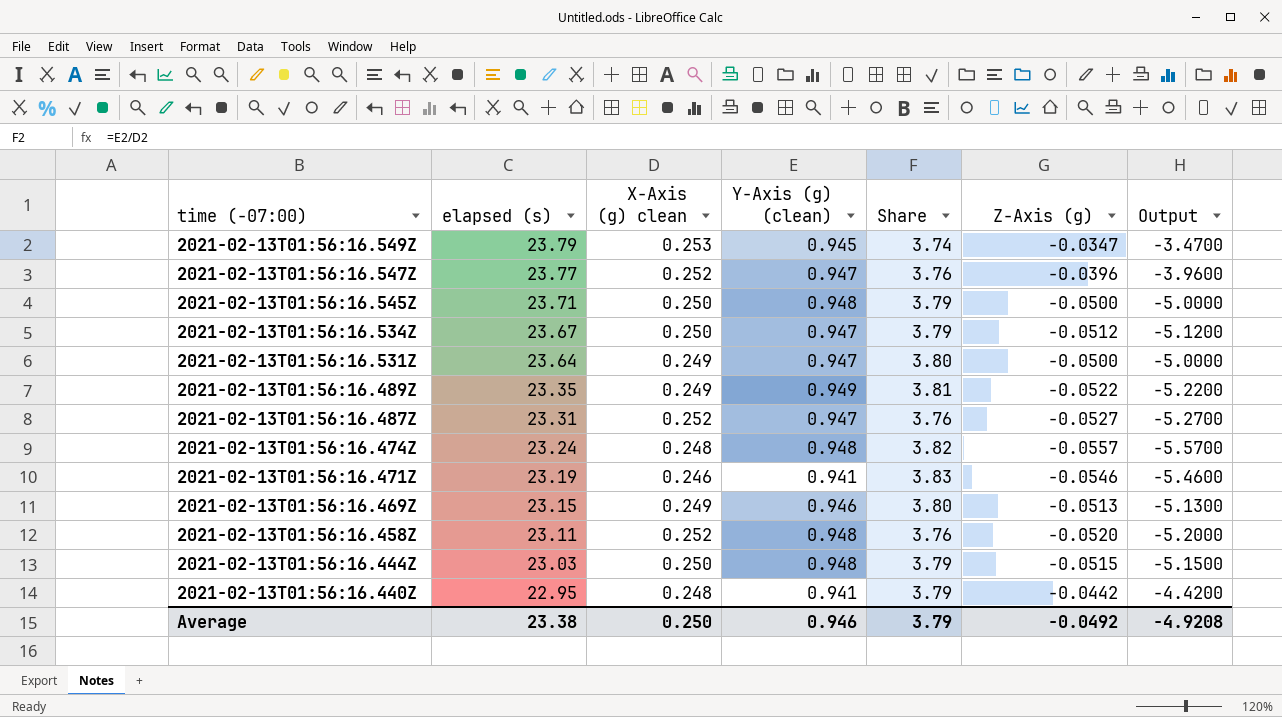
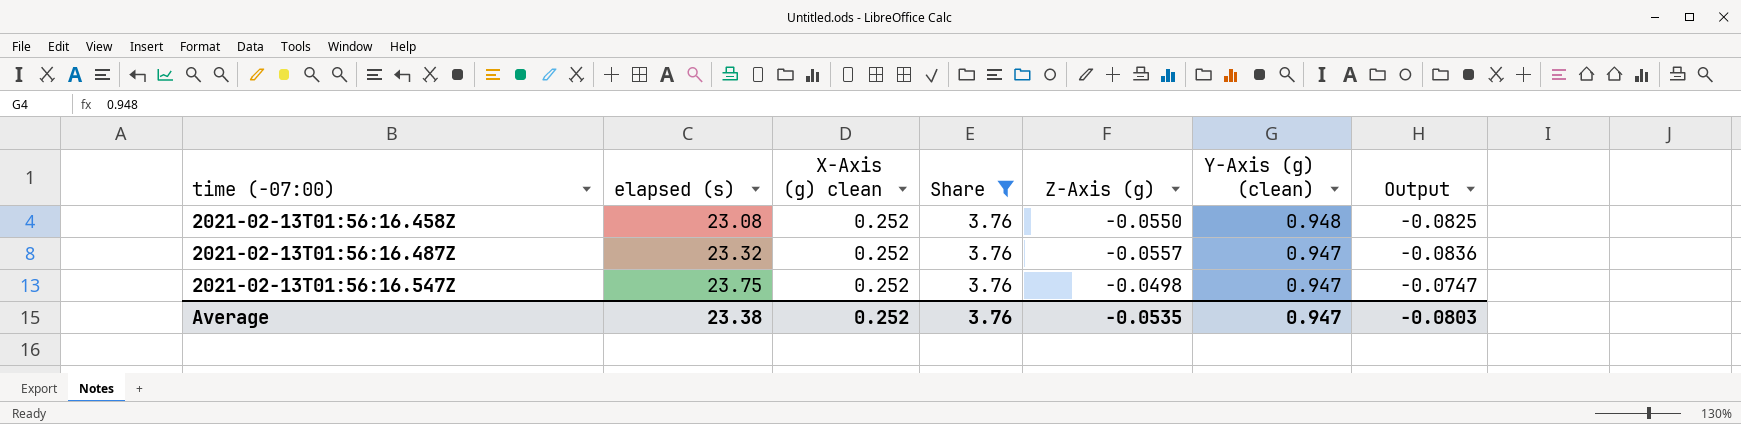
filter: none -> Share = 3.76
row order: time (-07:00) descending -> time (-07:00) ascending
column Y-Axis (g) (clean) | position: 4 -> 6
column Output | formula: [Z-Axis (g)] * 100 -> [Z-Axis (g)] * 1.5
2021-02-13T01:56:16.458Z | elapsed (s): 23.11 -> 23.08
2021-02-13T01:56:16.458Z | Z-Axis (g): -0.0520 -> -0.0550
2021-02-13T01:56:16.487Z | elapsed (s): 23.31 -> 23.32
2021-02-13T01:56:16.487Z | Z-Axis (g): -0.0527 -> -0.0557
2021-02-13T01:56:16.547Z | elapsed (s): 23.77 -> 23.75
2021-02-13T01:56:16.547Z | Z-Axis (g): -0.0396 -> -0.0498
Average | X-Axis (g) clean: 0.250 -> 0.252
Average | Share: 3.79 -> 3.76
Average | Z-Axis (g): -0.0492 -> -0.0535
Average | Y-Axis (g) (clean): 0.946 -> 0.947
Average | Output: -4.9208 -> -0.0803

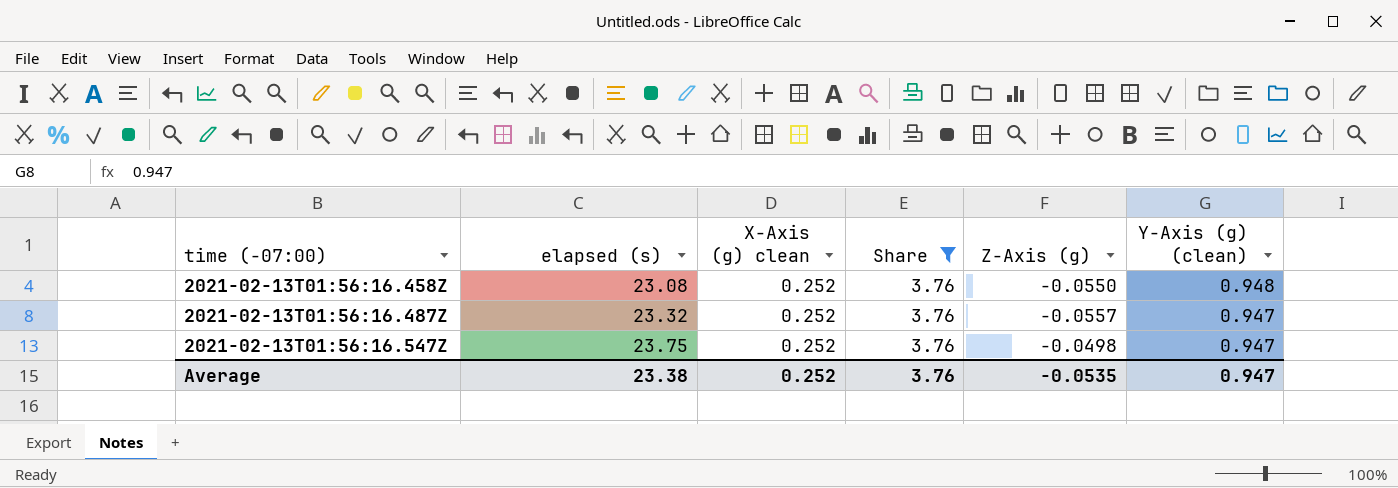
column Output | formula: [Z-Axis (g)] * 1.5 -> none

